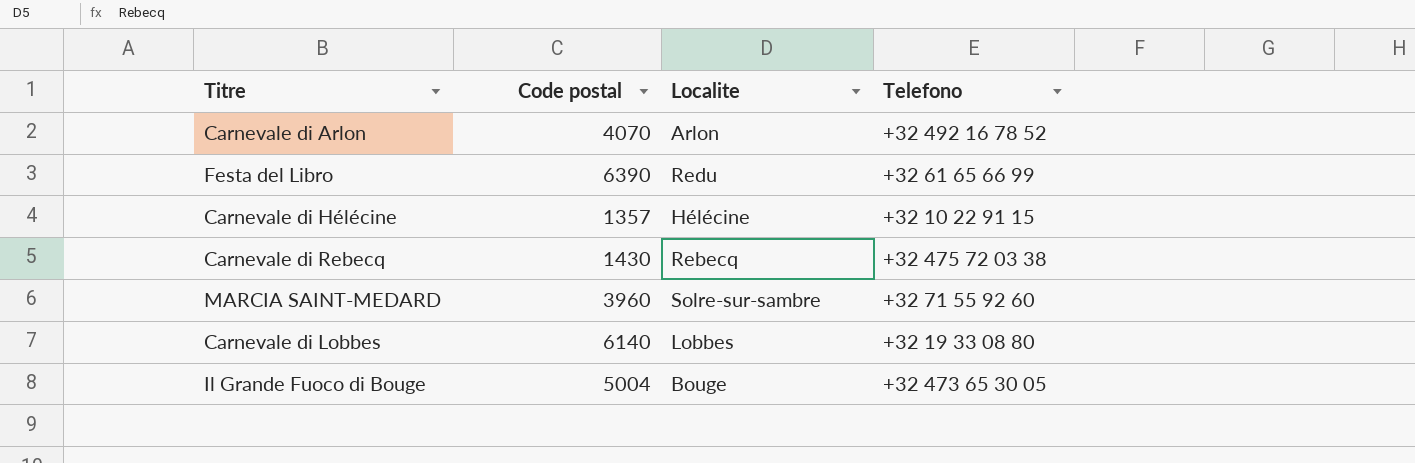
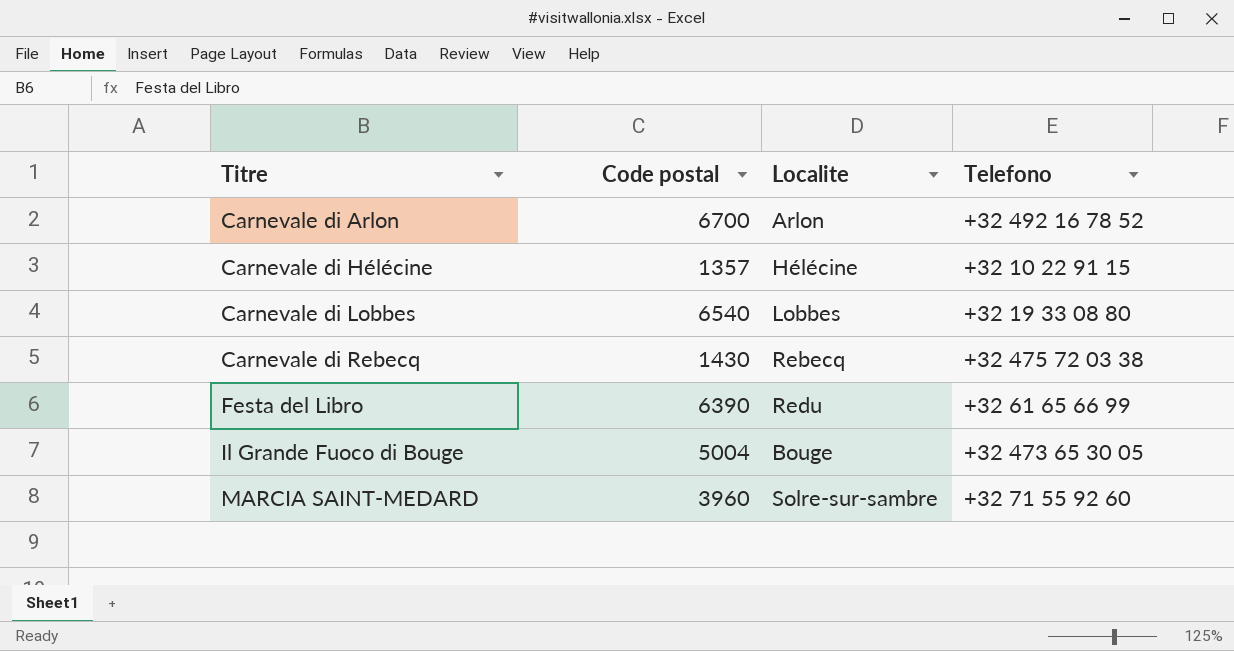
row order: none -> Titre ascending
Carnevale di Arlon | Code postal: 4070 -> 6700
Carnevale di Lobbes | Code postal: 6140 -> 6540

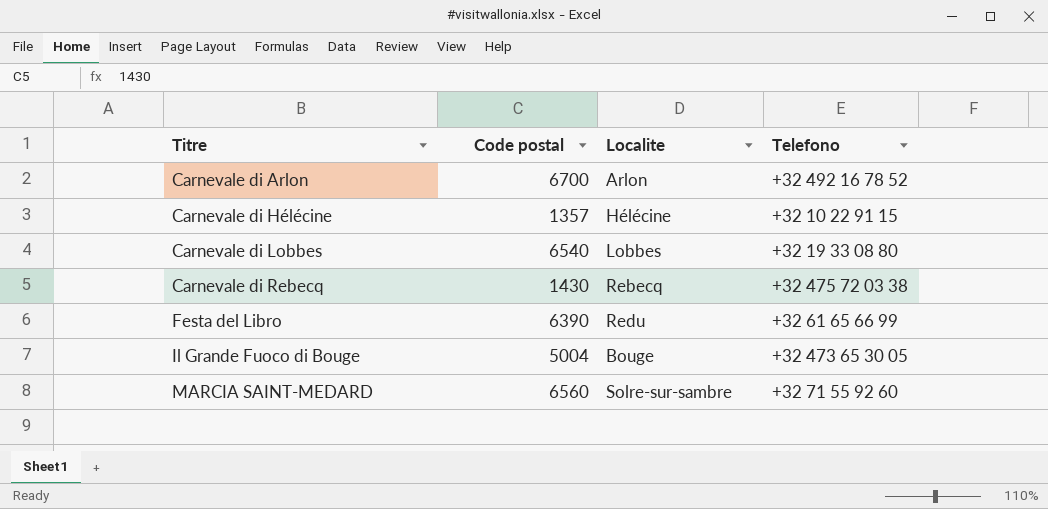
MARCIA SAINT-MEDARD | Code postal: 3960 -> 6560

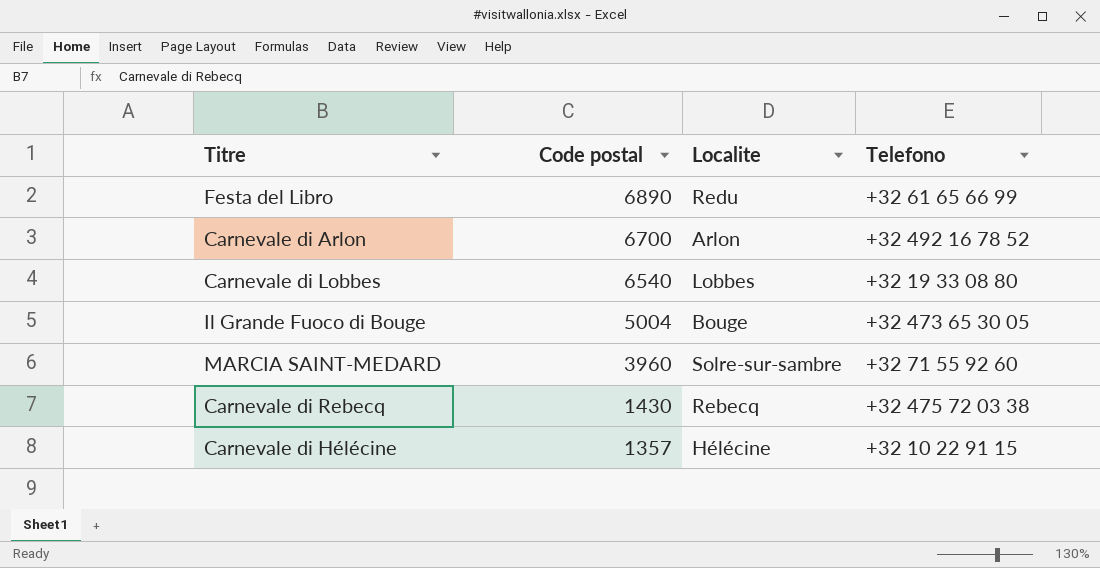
row order: Titre ascending -> Code postal descending
Festa del Libro | Code postal: 6390 -> 6890
MARCIA SAINT-MEDARD | Code postal: 6560 -> 3960

